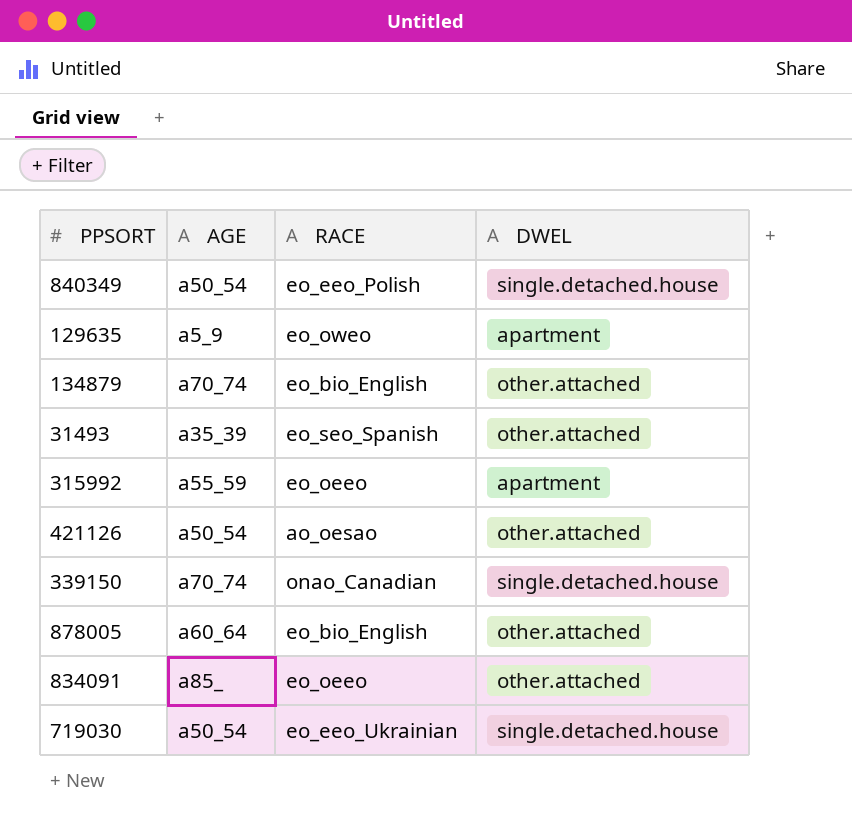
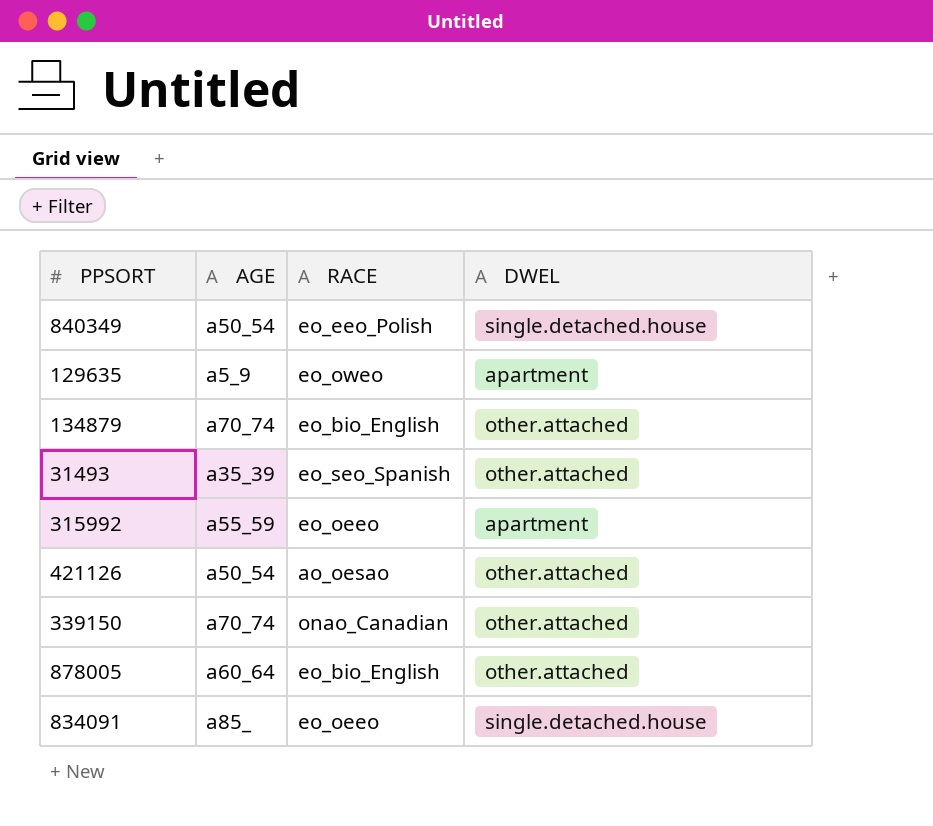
row 719030: a50_54 | eo_eeo_Ukrainian | single.detached.house -> none
339150 | DWEL: single.detached.house -> other.attached
834091 | DWEL: other.attached -> single.detached.house

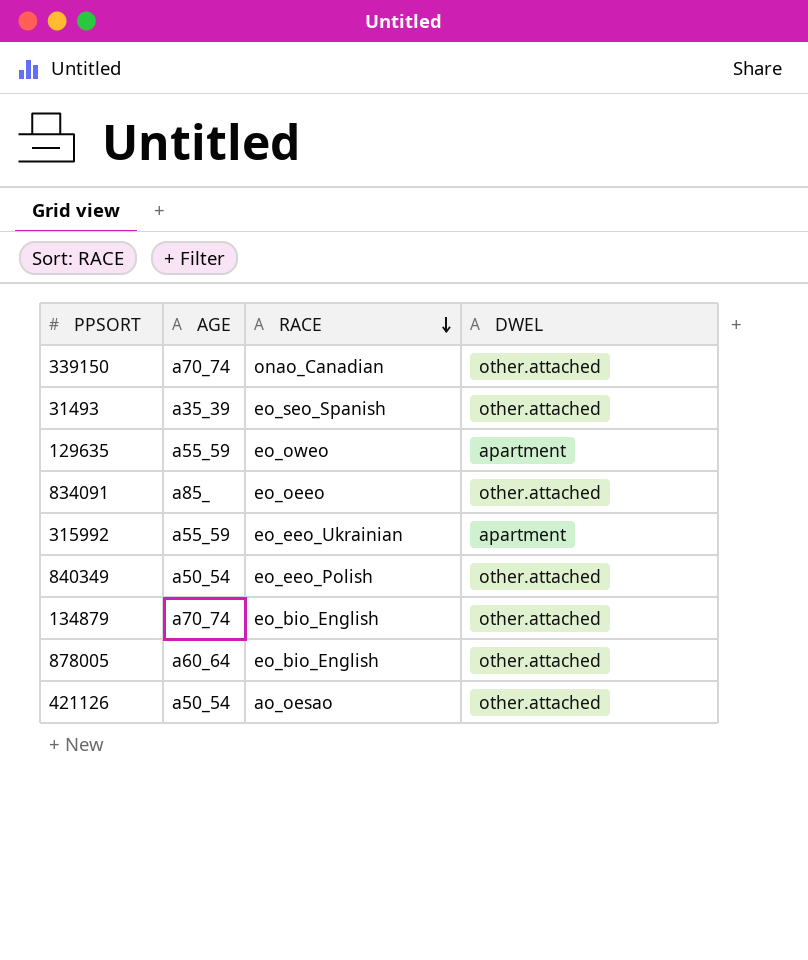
row order: none -> RACE descending
129635 | AGE: a5_9 -> a55_59
834091 | DWEL: single.detached.house -> other.attached
315992 | RACE: eo_oeeo -> eo_eeo_Ukrainian
840349 | DWEL: single.detached.house -> other.attached

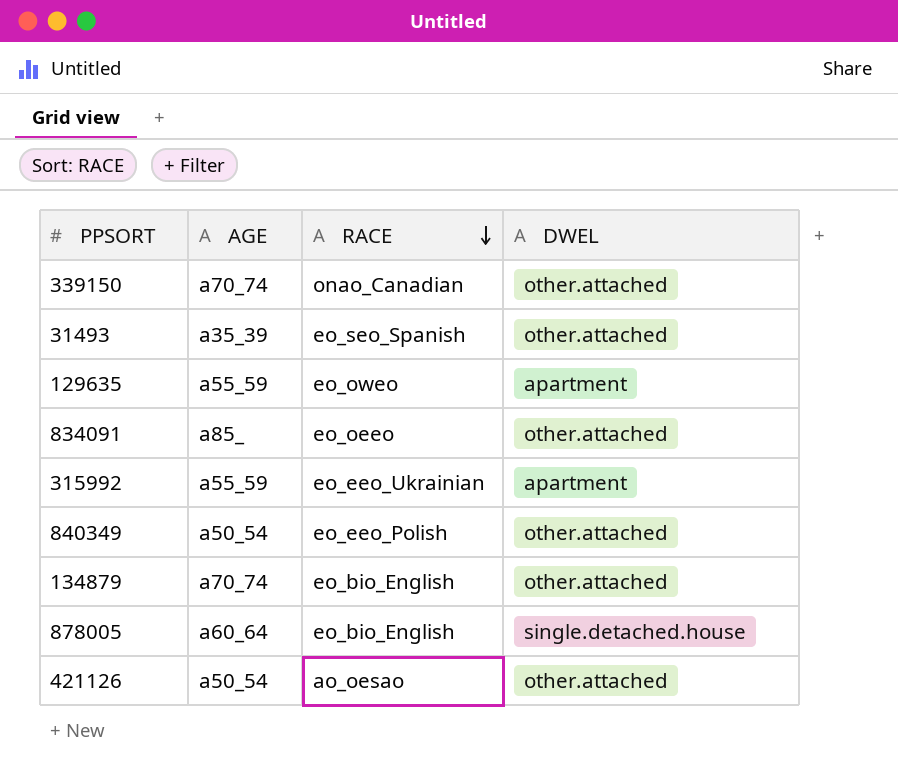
878005 | DWEL: other.attached -> single.detached.house

